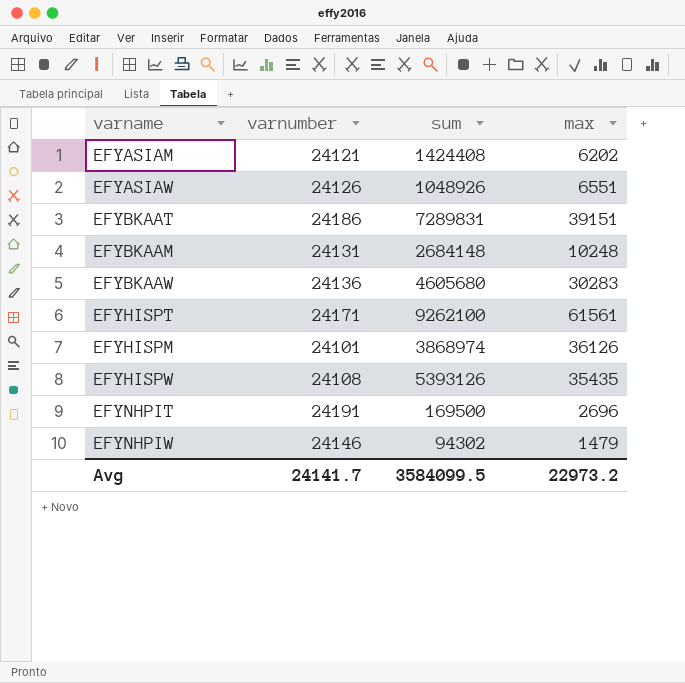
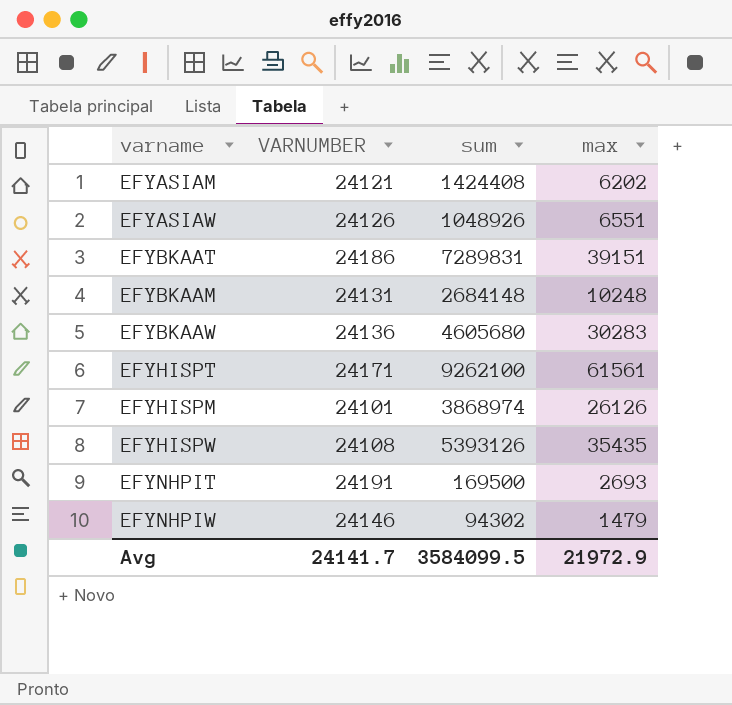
column name: varnumber -> VARNUMBER
EFYHISPM | max: 36126 -> 26126
EFYNHPIT | max: 2696 -> 2693
Avg | max: 22973.2 -> 21972.9

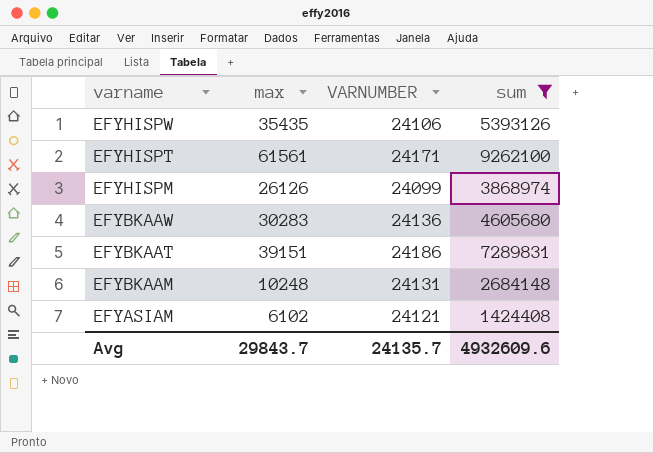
filter: none -> sum >= 1424408
row order: none -> varname descending
column max | position: 4 -> 2
EFYHISPW | VARNUMBER: 24108 -> 24106
EFYHISPM | VARNUMBER: 24101 -> 24099
EFYASIAM | max: 6202 -> 6102
Avg | max: 21972.9 -> 29843.7
Avg | VARNUMBER: 24141.7 -> 24135.7
Avg | sum: 3584099.5 -> 4932609.6

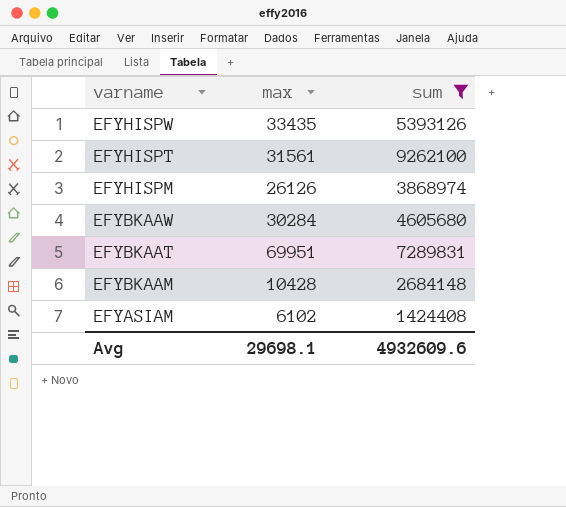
column VARNUMBER | position: 3 -> none
EFYHISPW | max: 35435 -> 33435
EFYHISPT | max: 61561 -> 31561
EFYBKAAW | max: 30283 -> 30284
EFYBKAAT | max: 39151 -> 69951
EFYBKAAM | max: 10248 -> 10428
Avg | max: 29843.7 -> 29698.1

